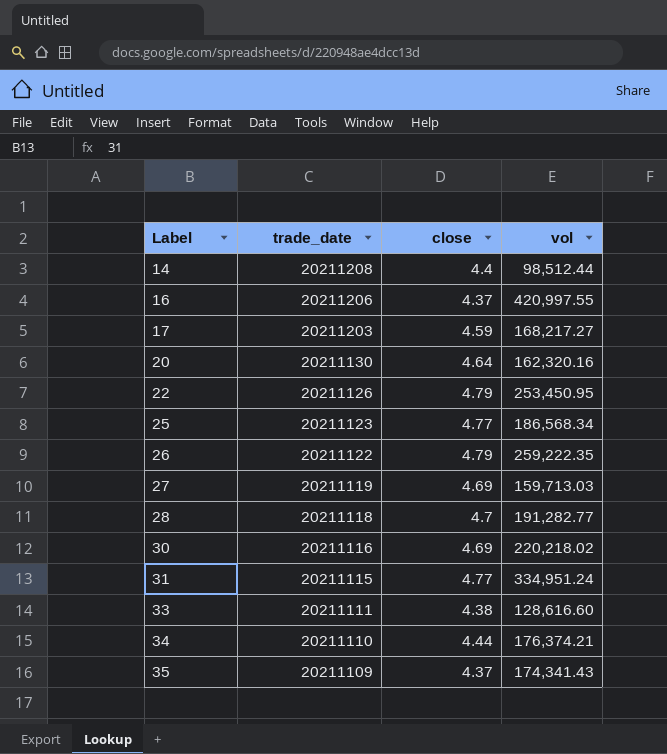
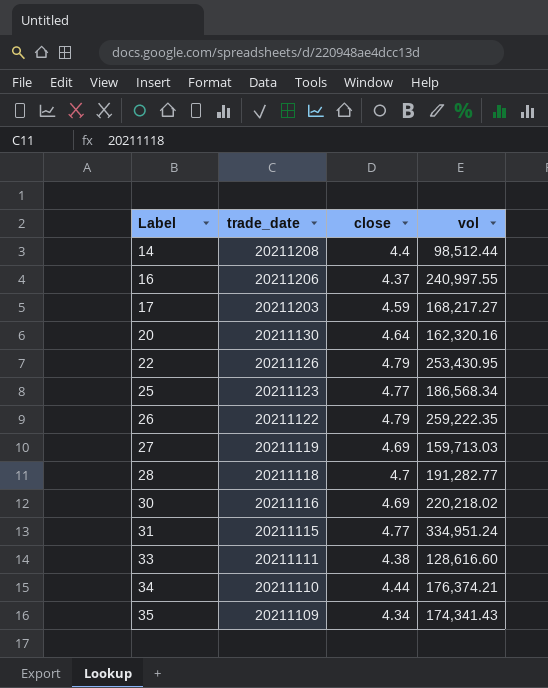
16 | vol: 420,997.55 -> 240,997.55
22 | vol: 253,450.95 -> 253,430.95
35 | close: 4.37 -> 4.34

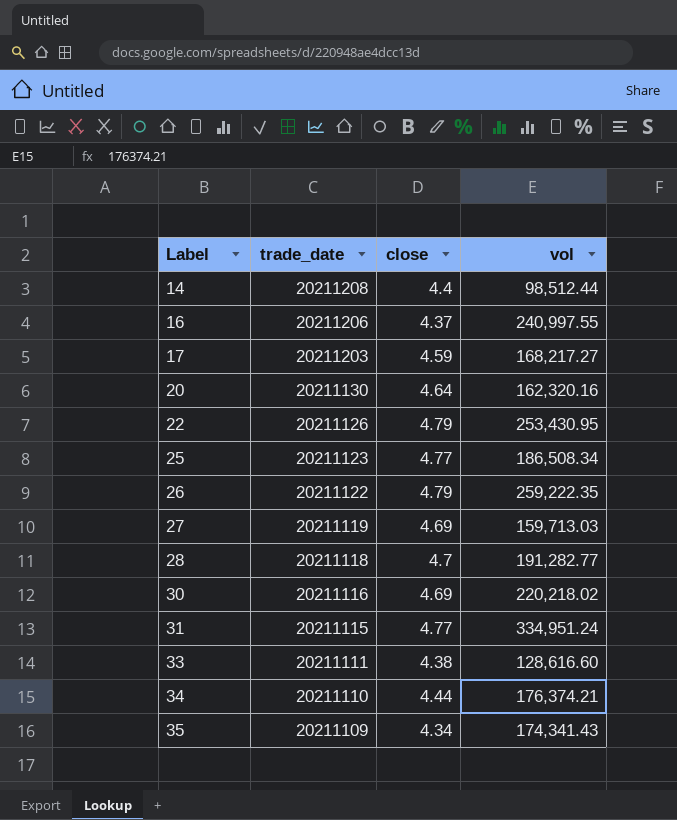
25 | vol: 186,568.34 -> 186,508.34

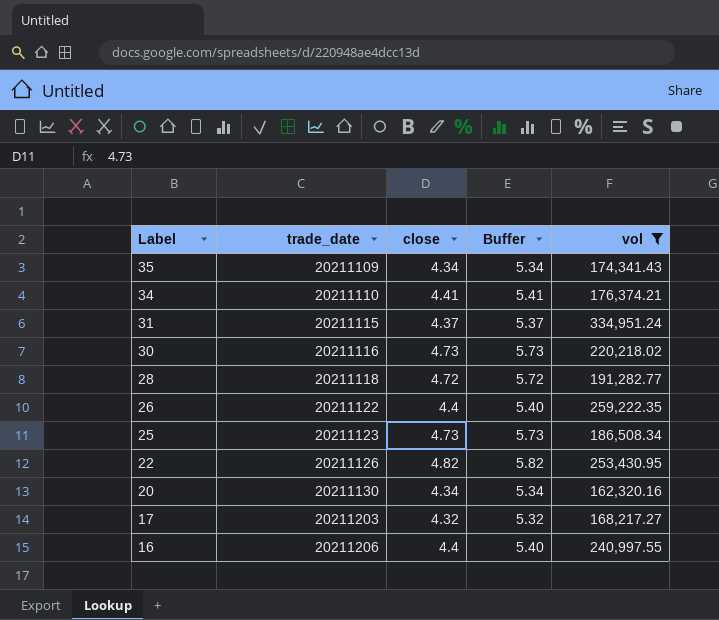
filter: none -> vol >= 162,320.16
row order: Label ascending -> Label descending
column Buffer | formula: none -> [close] + 1
34 | close: 4.44 -> 4.41
31 | close: 4.77 -> 4.37
30 | close: 4.69 -> 4.73
28 | close: 4.7 -> 4.72
26 | close: 4.79 -> 4.4
25 | close: 4.77 -> 4.73
22 | close: 4.79 -> 4.82
20 | close: 4.64 -> 4.34
17 | close: 4.59 -> 4.32
16 | close: 4.37 -> 4.4

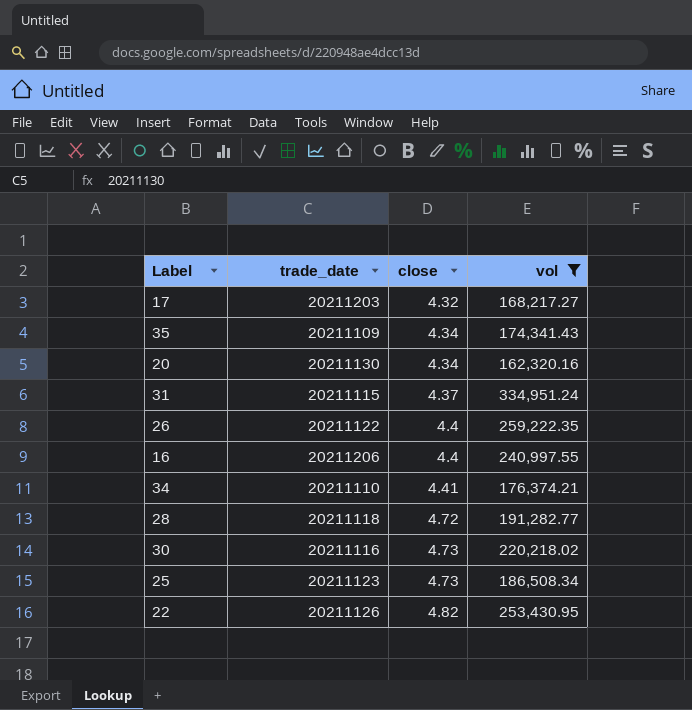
row order: Label descending -> close ascending
column Buffer | formula: [close] + 1 -> none

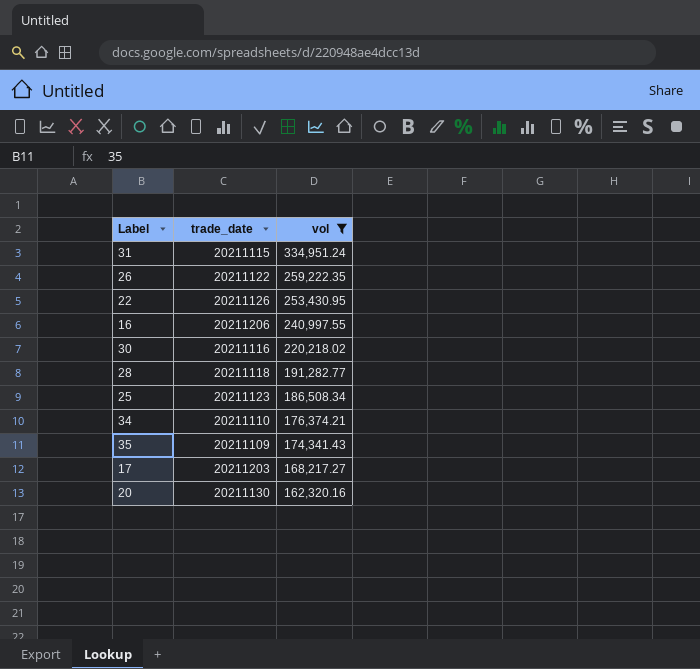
row order: close ascending -> vol descending
column close | position: 3 -> none

